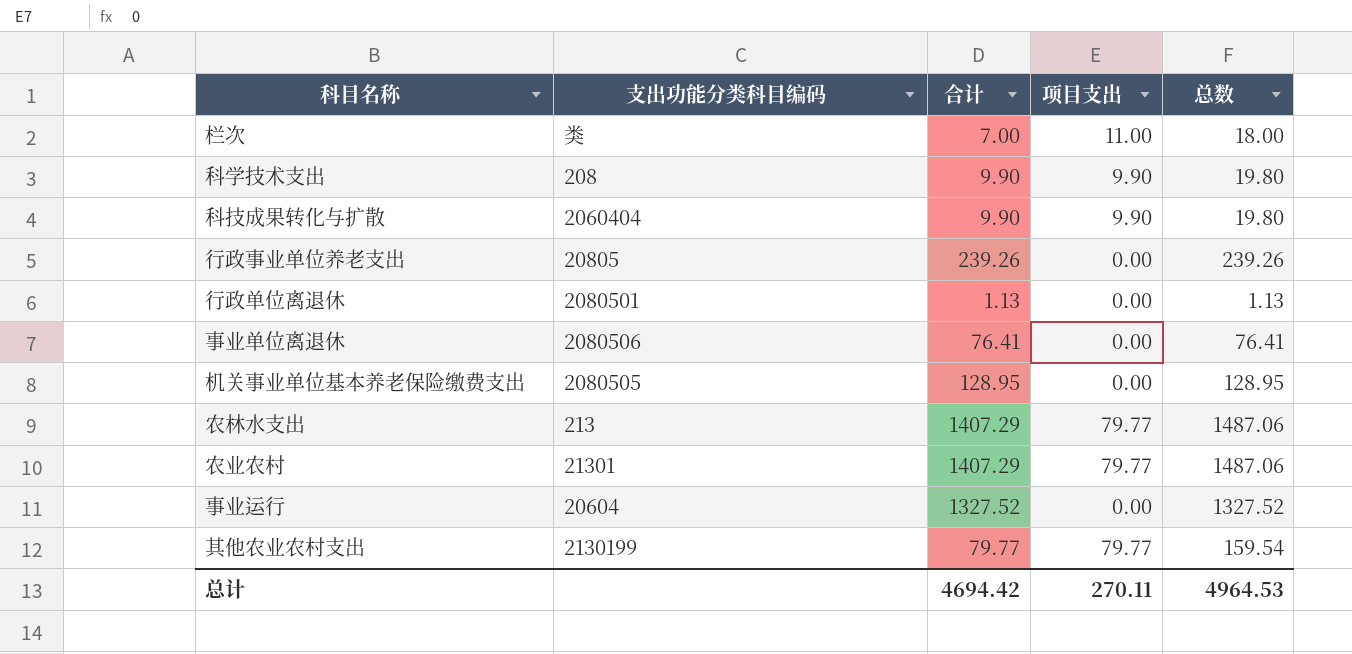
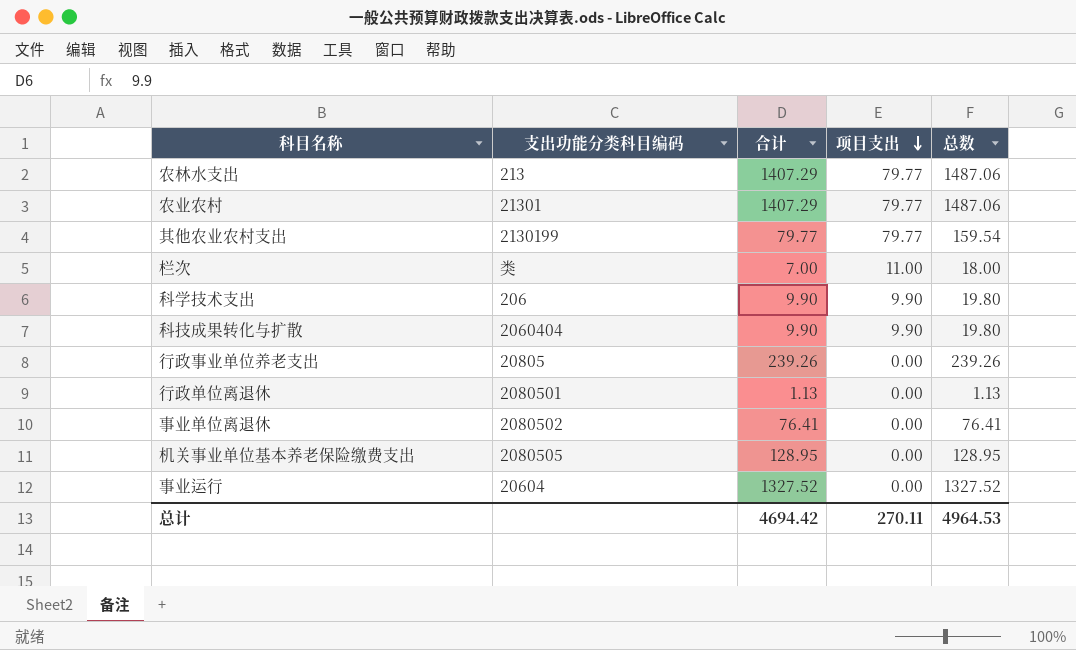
row order: none -> 项目支出 descending
科学技术支出 | 支出功能分类科目编码: 208 -> 206
事业单位离退休 | 支出功能分类科目编码: 2080506 -> 2080502

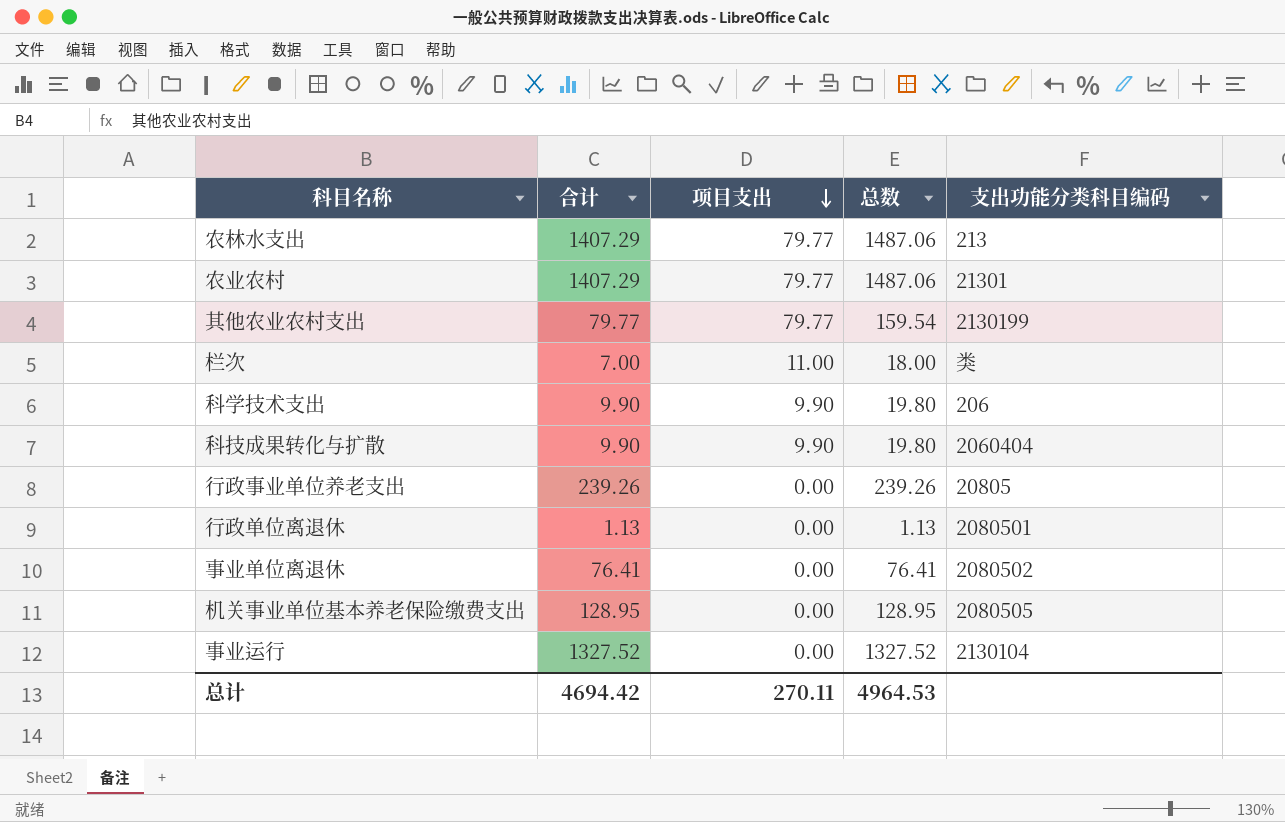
column 支出功能分类科目编码 | position: 2 -> 5
事业运行 | 支出功能分类科目编码: 20604 -> 2130104

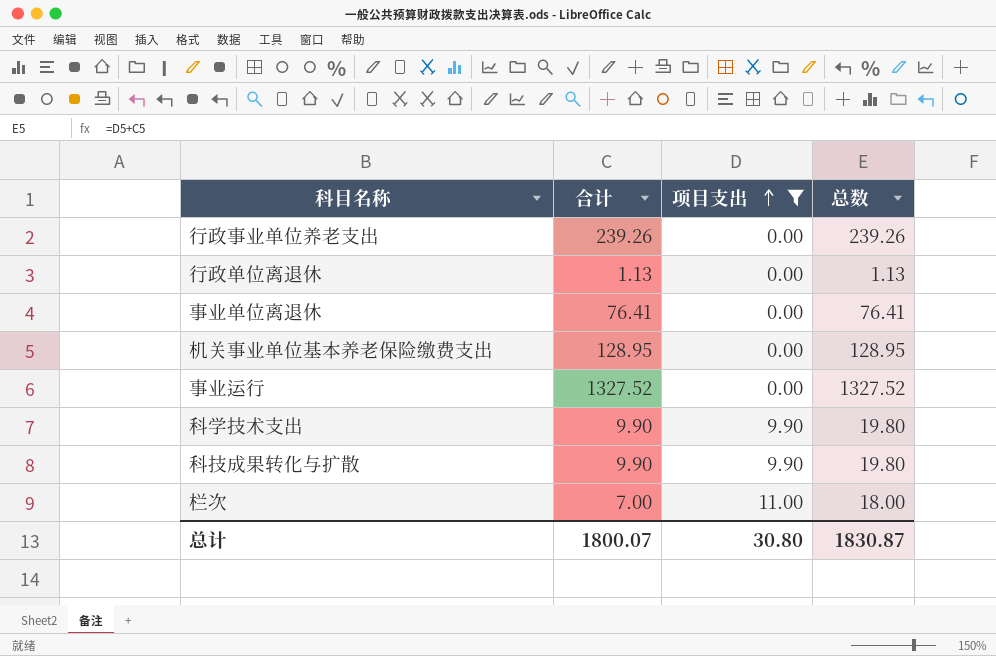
filter: none -> 项目支出 != 79.77
row order: 项目支出 descending -> 项目支出 ascending
column 支出功能分类科目编码 | position: 5 -> none
总计 | 合计: 4694.42 -> 1800.07
总计 | 项目支出: 270.11 -> 30.80
总计 | 总数: 4964.53 -> 1830.87

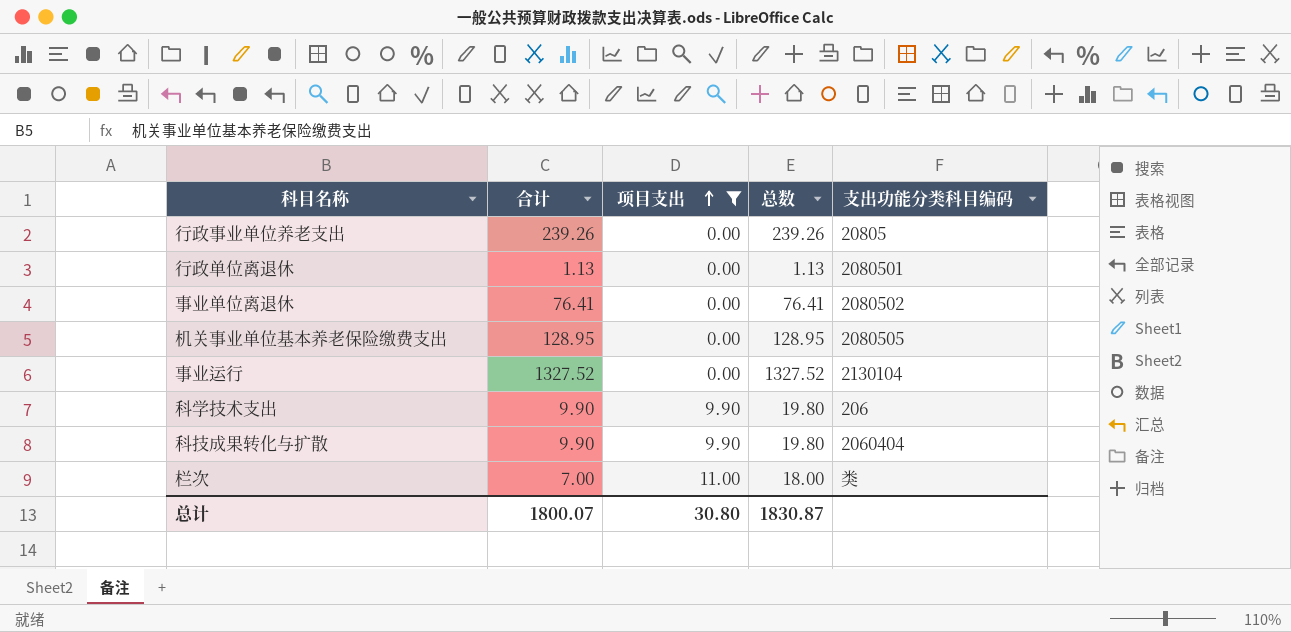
column 支出功能分类科目编码 | position: none -> 5

